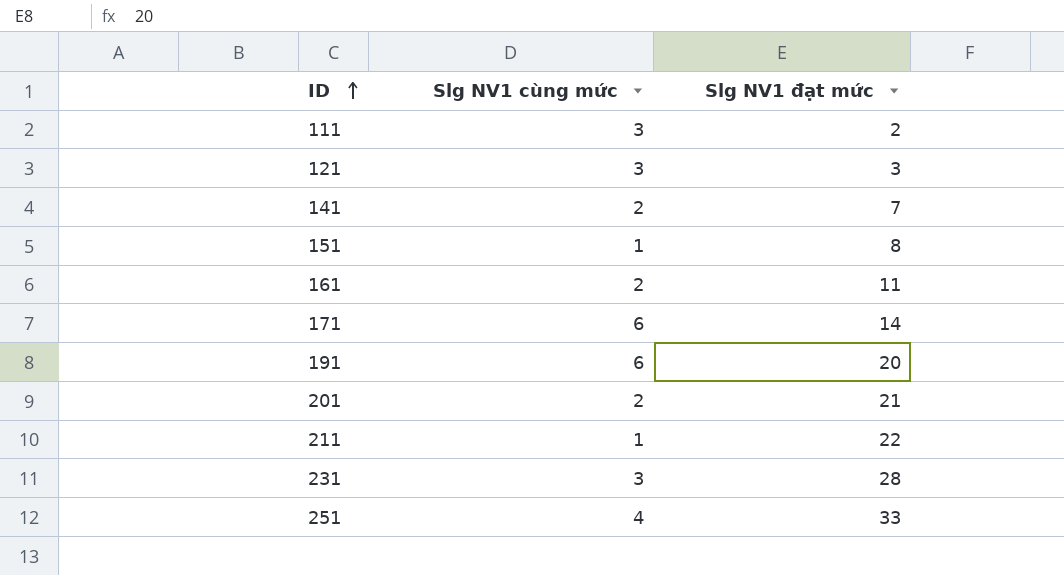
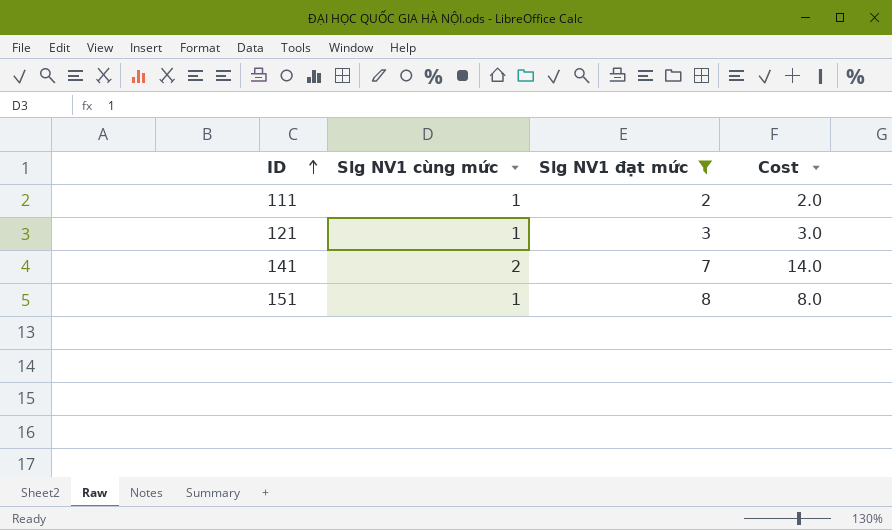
filter: none -> Slg NV1 đạt mức <= 8
column Cost | formula: none -> [Slg NV1 cùng mức] * [Slg NV1 đạt mức]
111 | Slg NV1 cùng mức: 3 -> 1
121 | Slg NV1 cùng mức: 3 -> 1

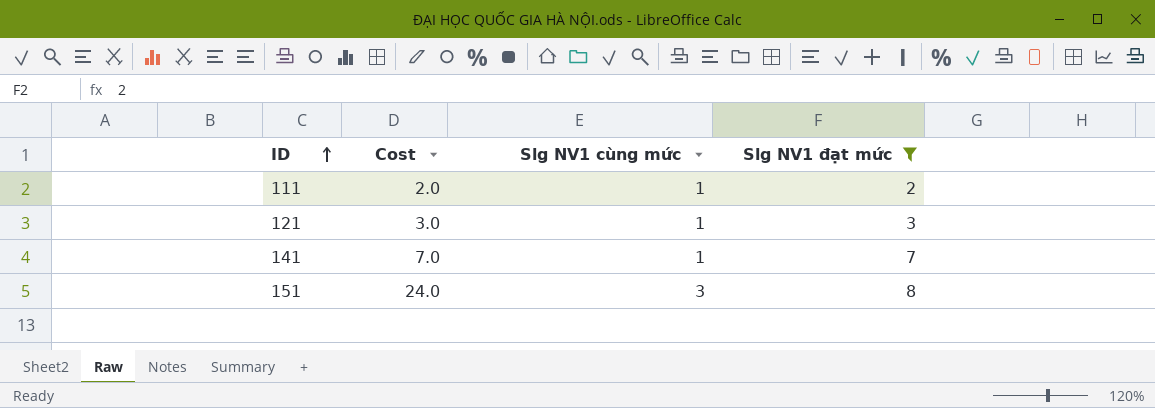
column Cost | position: 4 -> 2
141 | Cost: 14.0 -> 7.0
141 | Slg NV1 cùng mức: 2 -> 1
151 | Cost: 8.0 -> 24.0
151 | Slg NV1 cùng mức: 1 -> 3

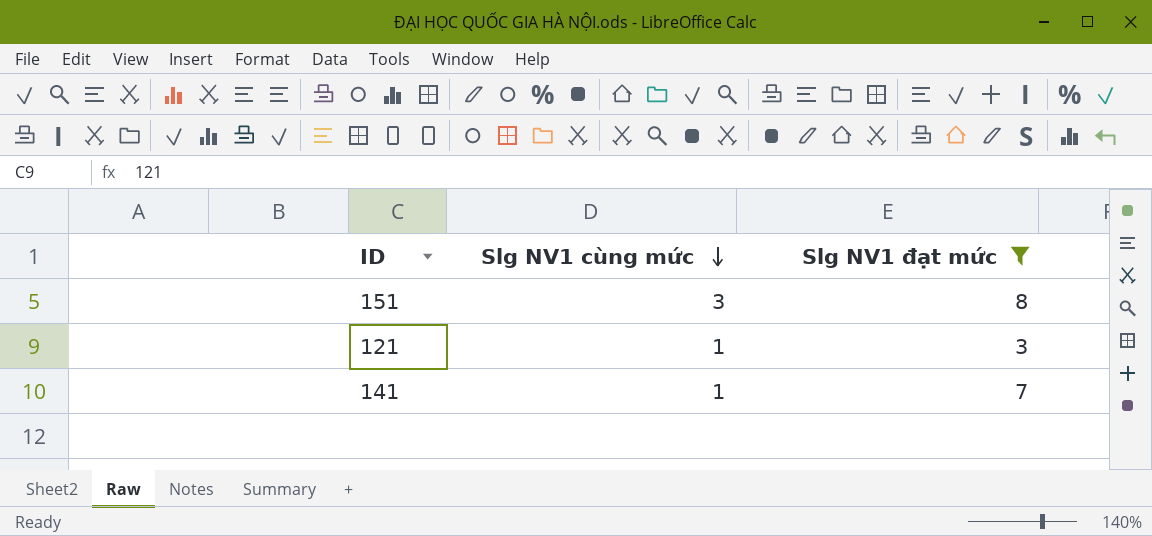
row order: ID ascending -> Slg NV1 cùng mức descending
column Cost | formula: [Slg NV1 cùng mức] * [Slg NV1 đạt mức] -> none
row 111: 2.0 | 1 | 2 -> none

